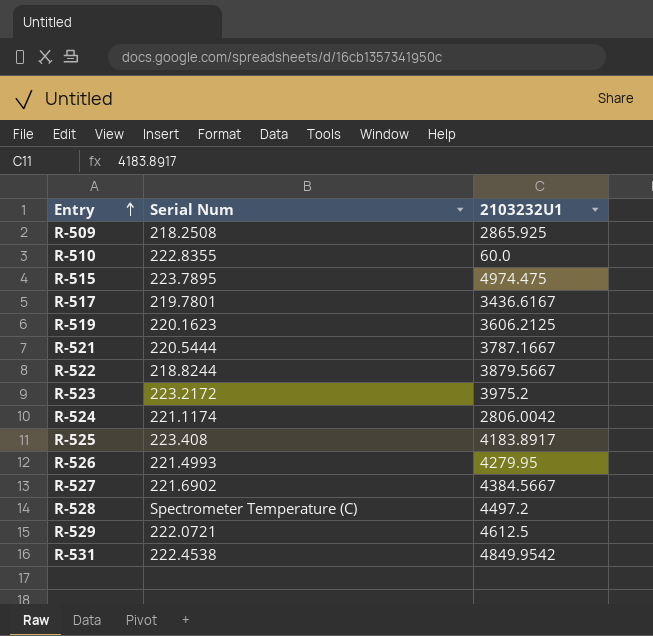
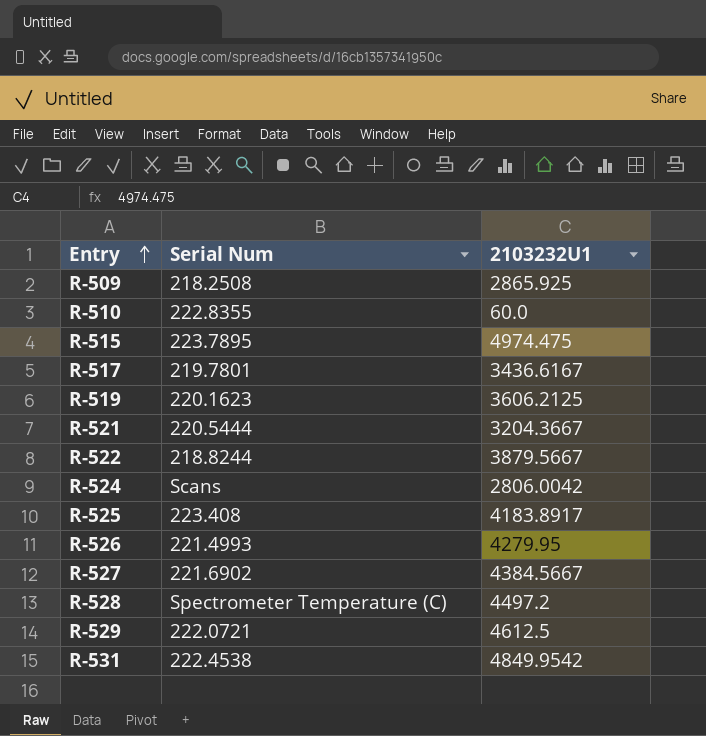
row R-523: 223.2172 | 3975.2 -> none
R-521 | 2103232U1: 3787.1667 -> 3204.3667
R-524 | Serial Num: 221.1174 -> Scans

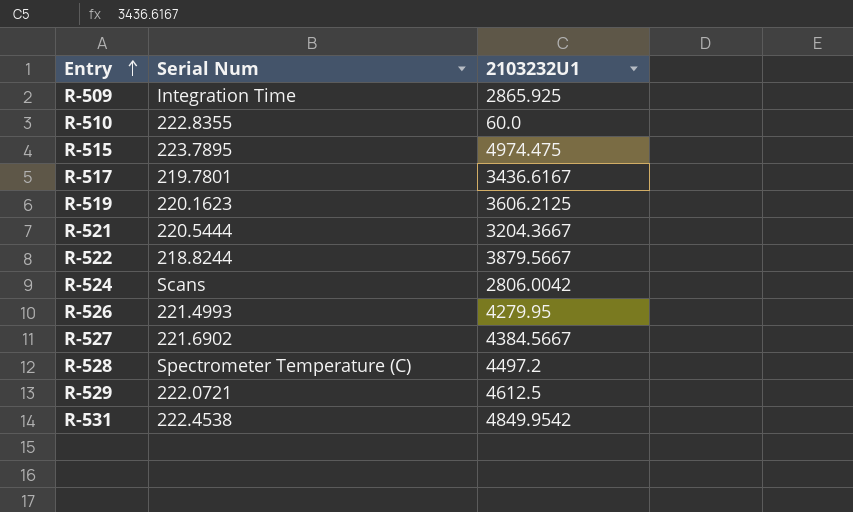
row R-525: 223.408 | 4183.8917 -> none
R-509 | Serial Num: 218.2508 -> Integration Time

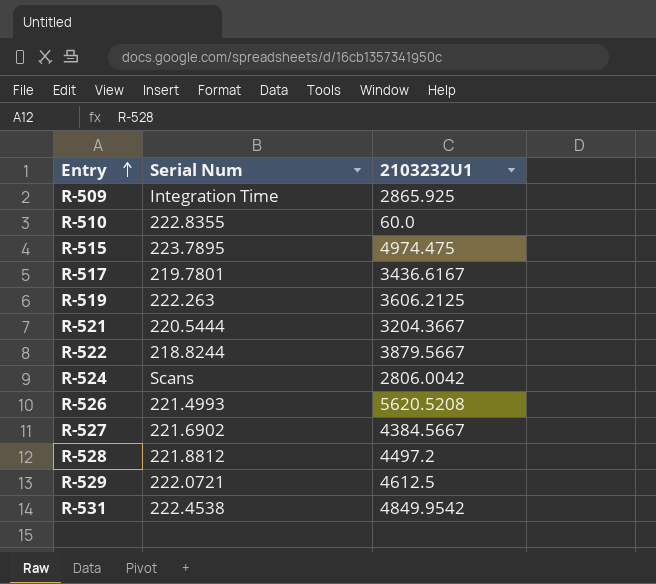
R-519 | Serial Num: 220.1623 -> 222.263
R-526 | 2103232U1: 4279.95 -> 5620.5208
R-528 | Serial Num: Spectrometer Temperature (C) -> 221.8812

